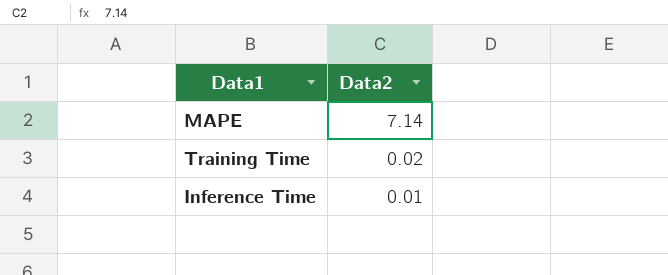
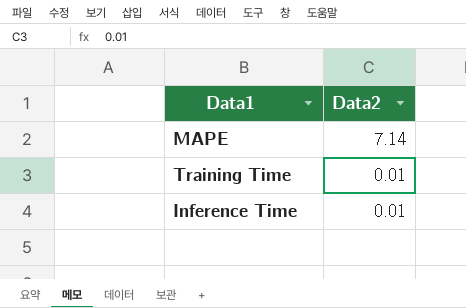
Training Time | Data2: 0.02 -> 0.01

